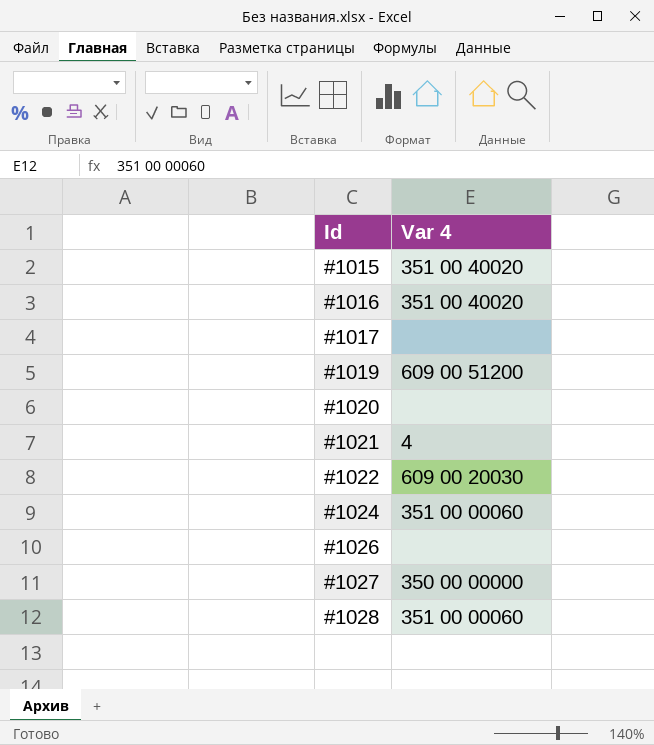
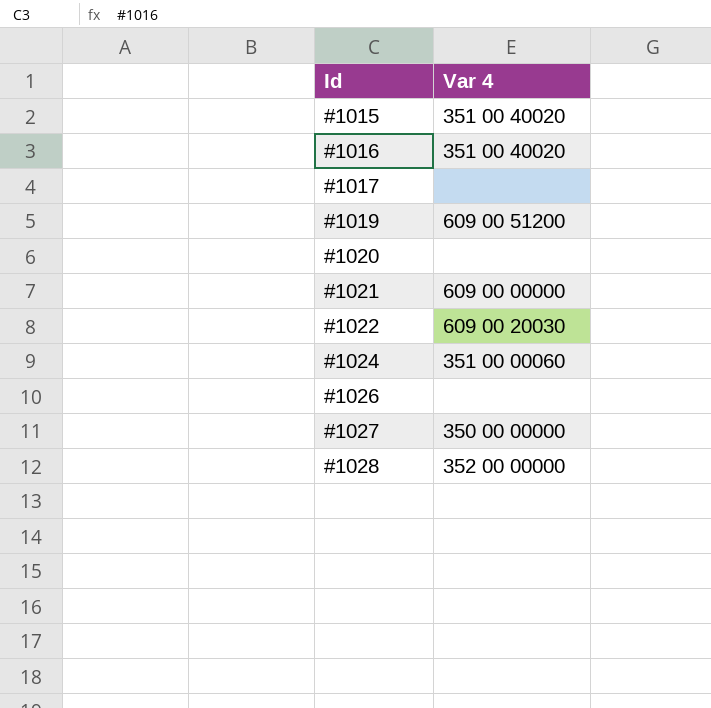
#1021 | Var 4: 4 -> 609 00 00000
#1028 | Var 4: 351 00 00060 -> 352 00 00000

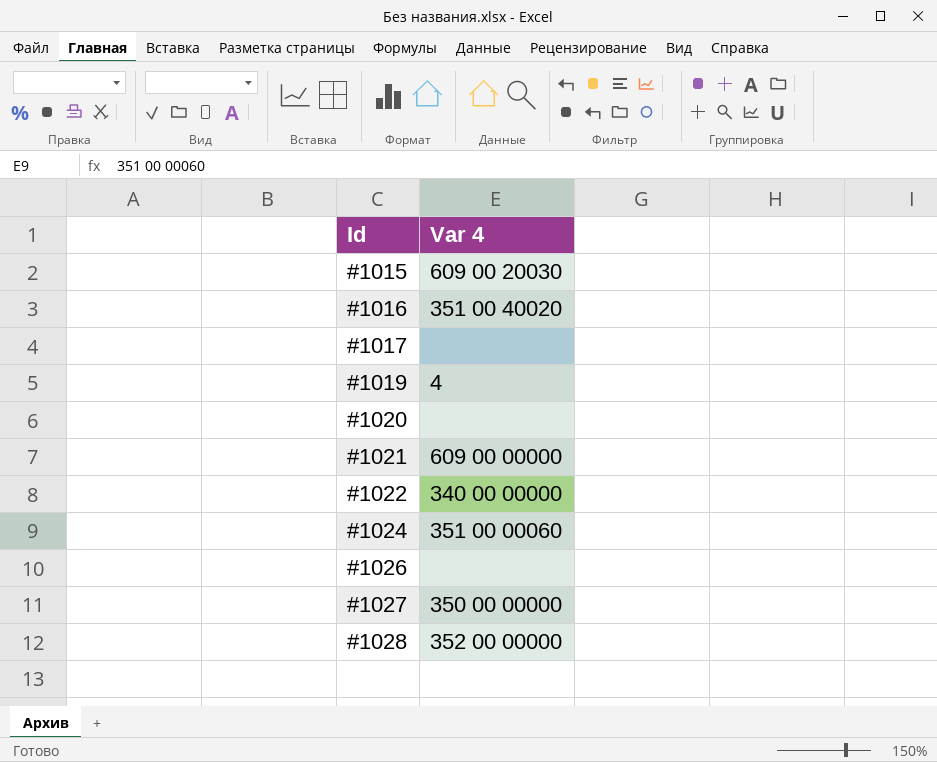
#1015 | Var 4: 351 00 40020 -> 609 00 20030
#1019 | Var 4: 609 00 51200 -> 4
#1022 | Var 4: 609 00 20030 -> 340 00 00000

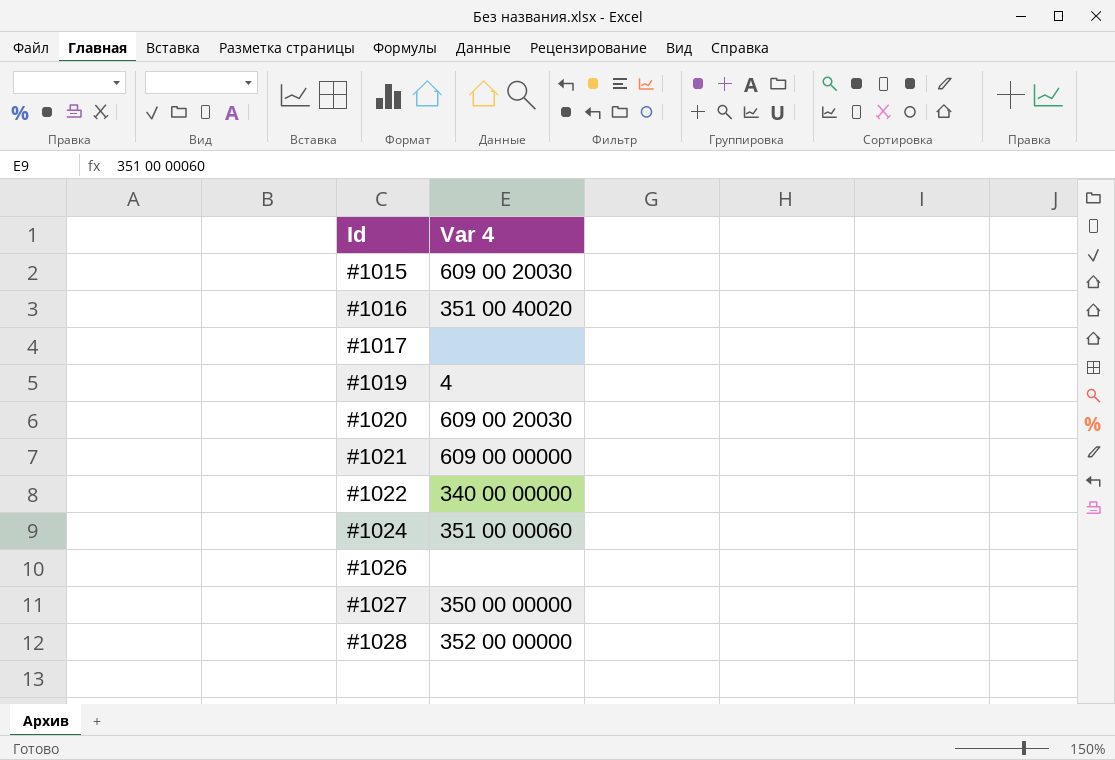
#1020 | Var 4: none -> 609 00 20030

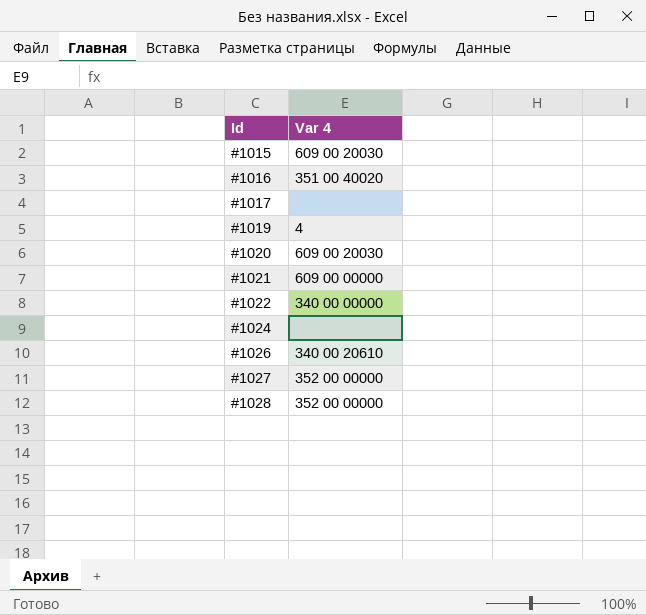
#1024 | Var 4: 351 00 00060 -> none
#1026 | Var 4: none -> 340 00 20610
#1027 | Var 4: 350 00 00000 -> 352 00 00000

